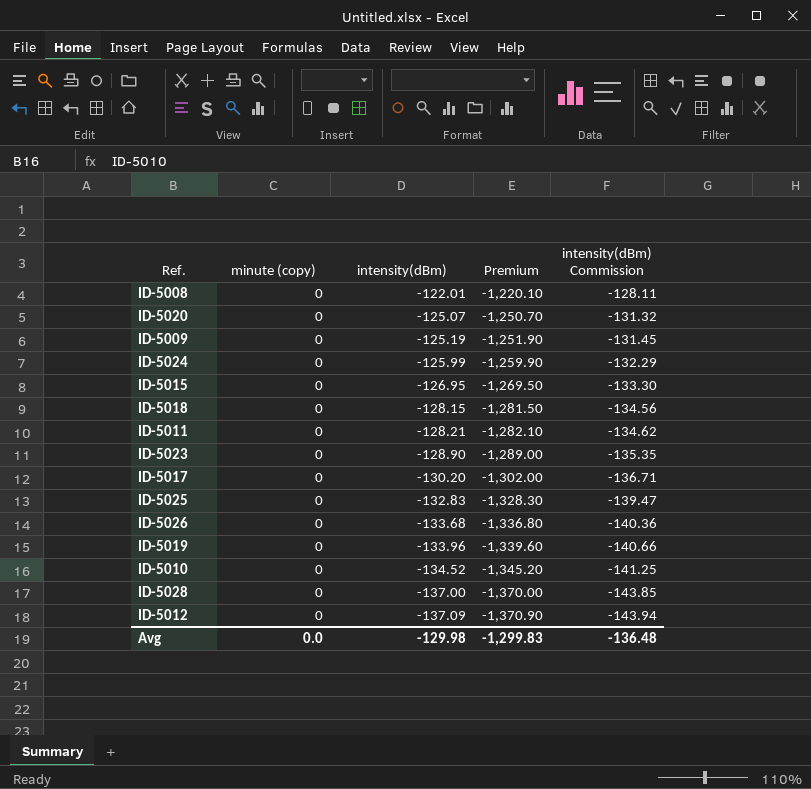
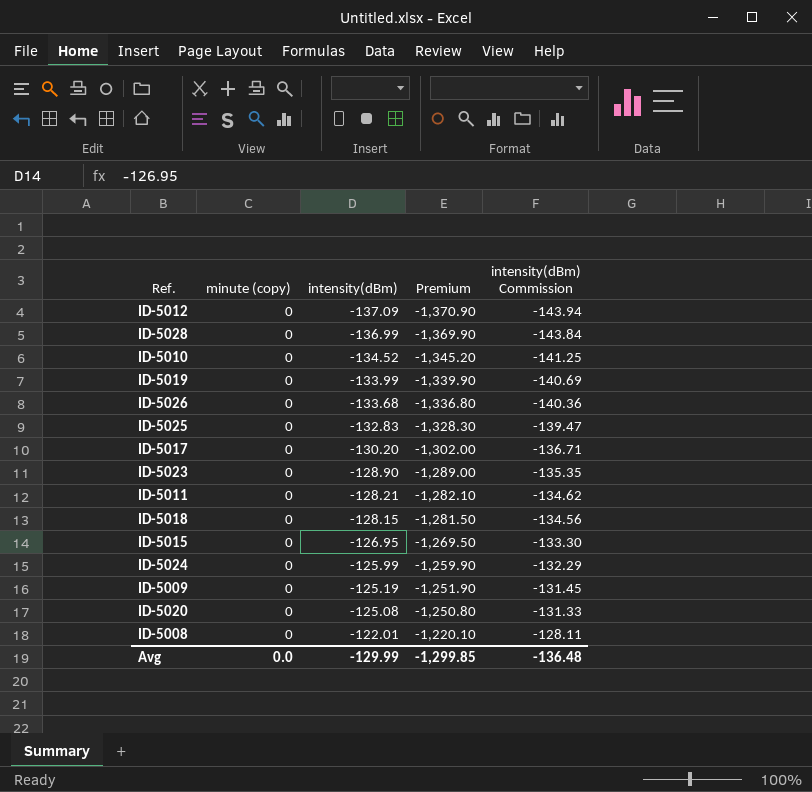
row order: intensity(dBm) descending -> intensity(dBm) ascending
ID-5028 | intensity(dBm): -137.00 -> -136.99
ID-5028 | Premium: -1,370.00 -> -1,369.90
ID-5028 | intensity(dBm) Commission: -143.85 -> -143.84
ID-5019 | intensity(dBm): -133.96 -> -133.99
ID-5019 | Premium: -1,339.60 -> -1,339.90
ID-5019 | intensity(dBm) Commission: -140.66 -> -140.69
ID-5020 | intensity(dBm): -125.07 -> -125.08
ID-5020 | Premium: -1,250.70 -> -1,250.80
ID-5020 | intensity(dBm) Commission: -131.32 -> -131.33
Avg | intensity(dBm): -129.98 -> -129.99
Avg | Premium: -1,299.83 -> -1,299.85

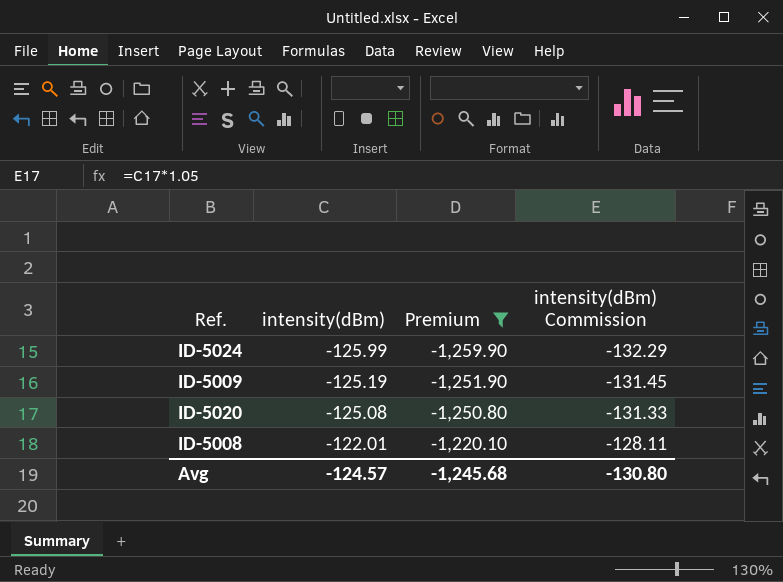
filter: none -> Premium >= -1,259.90
column minute (copy) | position: 2 -> none
Avg | intensity(dBm): -129.99 -> -124.57
Avg | Premium: -1,299.85 -> -1,245.68
Avg | intensity(dBm) Commission: -136.48 -> -130.80

